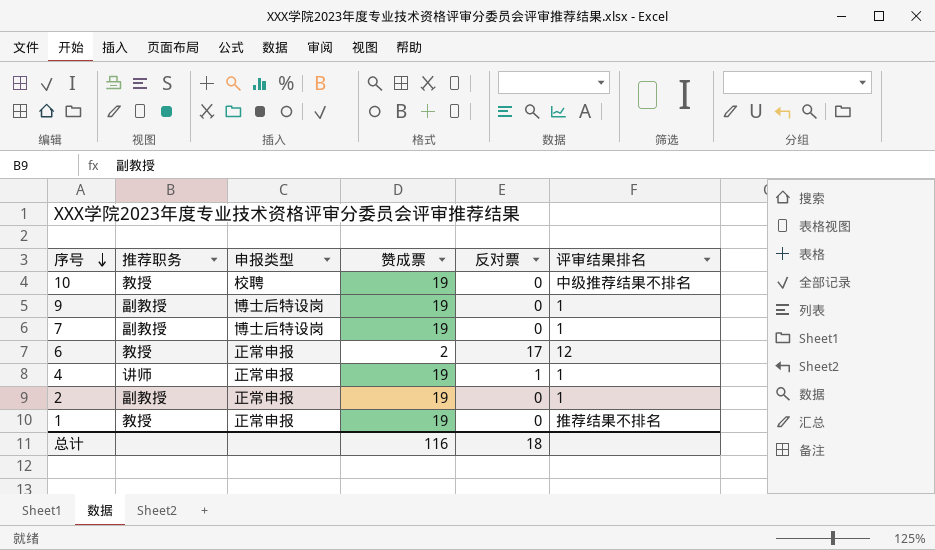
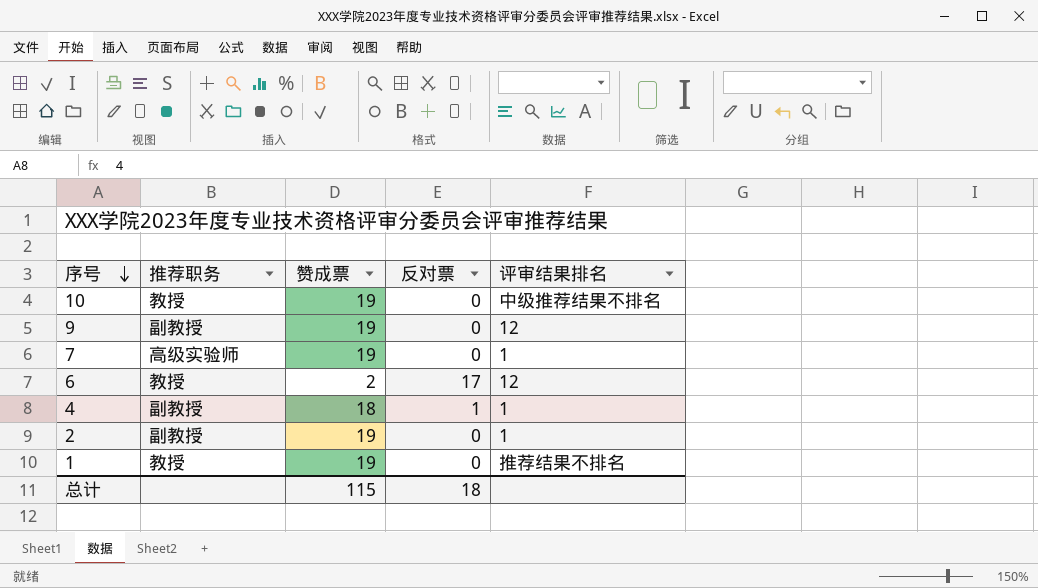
column 申报类型 | position: 3 -> none
9 | 评审结果排名: 1 -> 12
7 | 推荐职务: 副教授 -> 高级实验师
4 | 推荐职务: 讲师 -> 副教授
4 | 赞成票: 19 -> 18
总计 | 赞成票: 116 -> 115

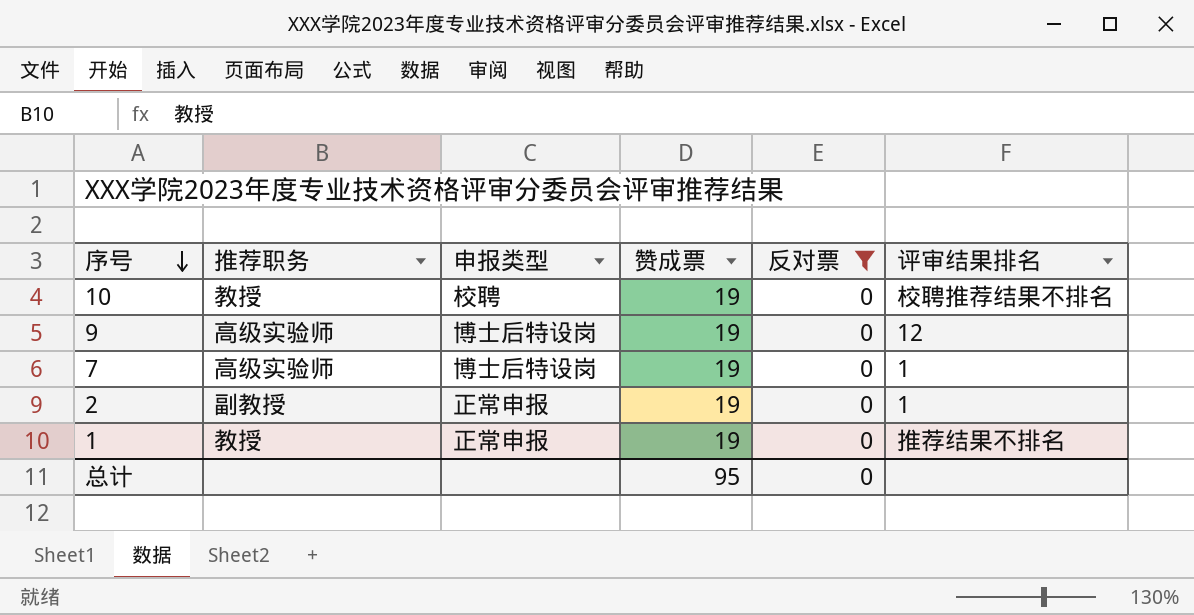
filter: none -> 反对票 = 0
column 申报类型 | position: none -> 3
10 | 评审结果排名: 中级推荐结果不排名 -> 校聘推荐结果不排名
9 | 推荐职务: 副教授 -> 高级实验师
总计 | 赞成票: 115 -> 95
总计 | 反对票: 18 -> 0

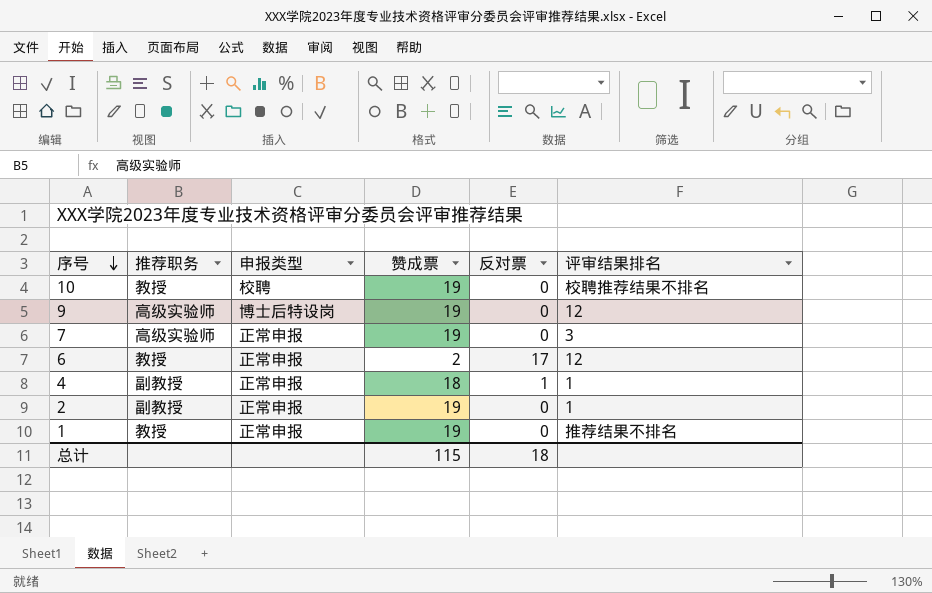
filter: 反对票 = 0 -> none
7 | 申报类型: 博士后特设岗 -> 正常申报
7 | 评审结果排名: 1 -> 3
总计 | 赞成票: 95 -> 115
总计 | 反对票: 0 -> 18

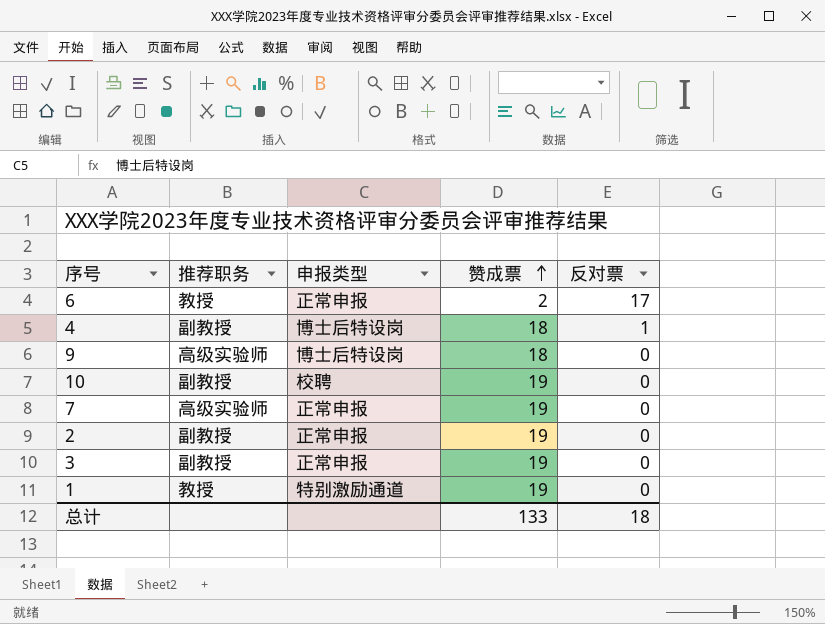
row order: 序号 descending -> 赞成票 ascending
column 评审结果排名 | position: 6 -> none
4 | 申报类型: 正常申报 -> 博士后特设岗
9 | 赞成票: 19 -> 18
10 | 推荐职务: 教授 -> 副教授
row 3: none -> 副教授 | 正常申报 | 19 | 0
1 | 申报类型: 正常申报 -> 特别激励通道
总计 | 赞成票: 115 -> 133

